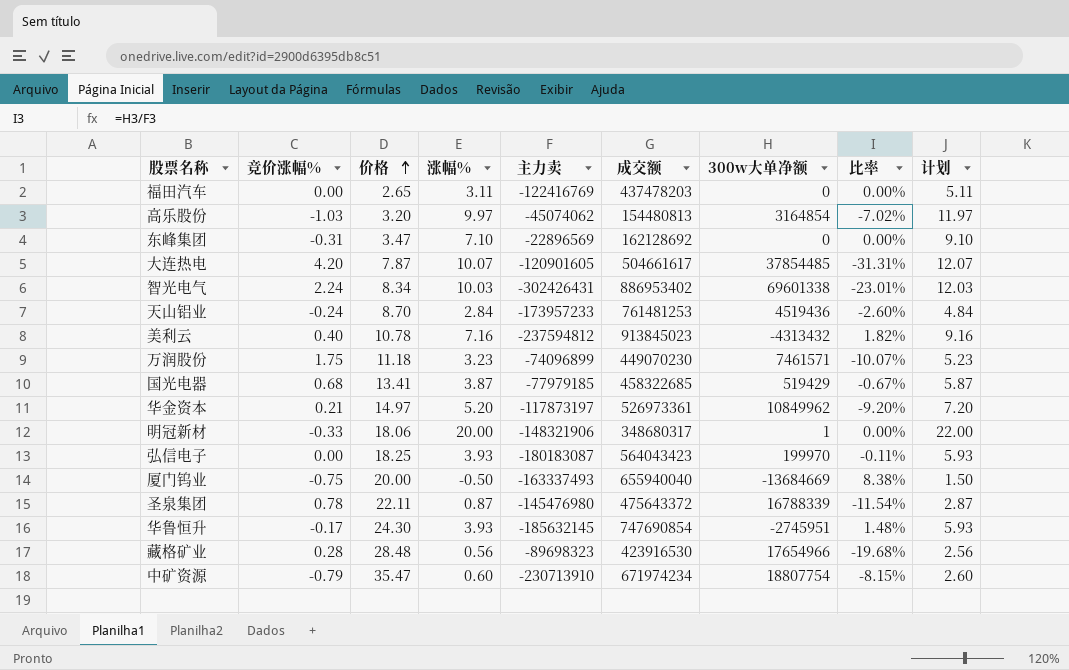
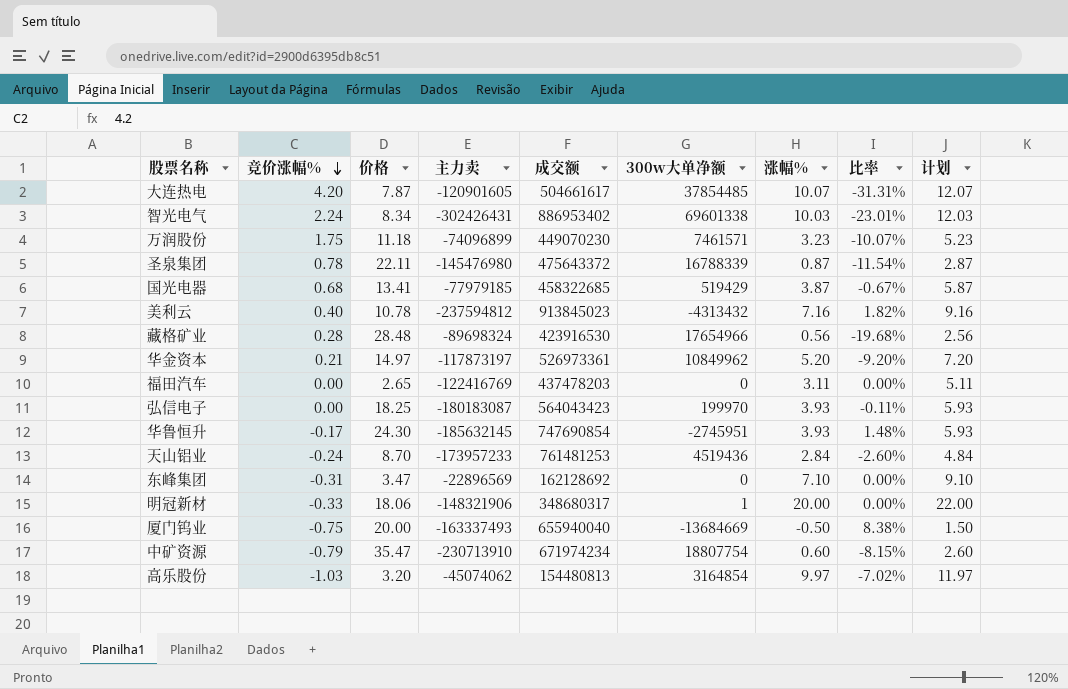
row order: 价格 ascending -> 竞价涨幅% descending
column 涨幅% | position: 4 -> 7
藏格矿业 | 主力卖: -89698323 -> -89698324

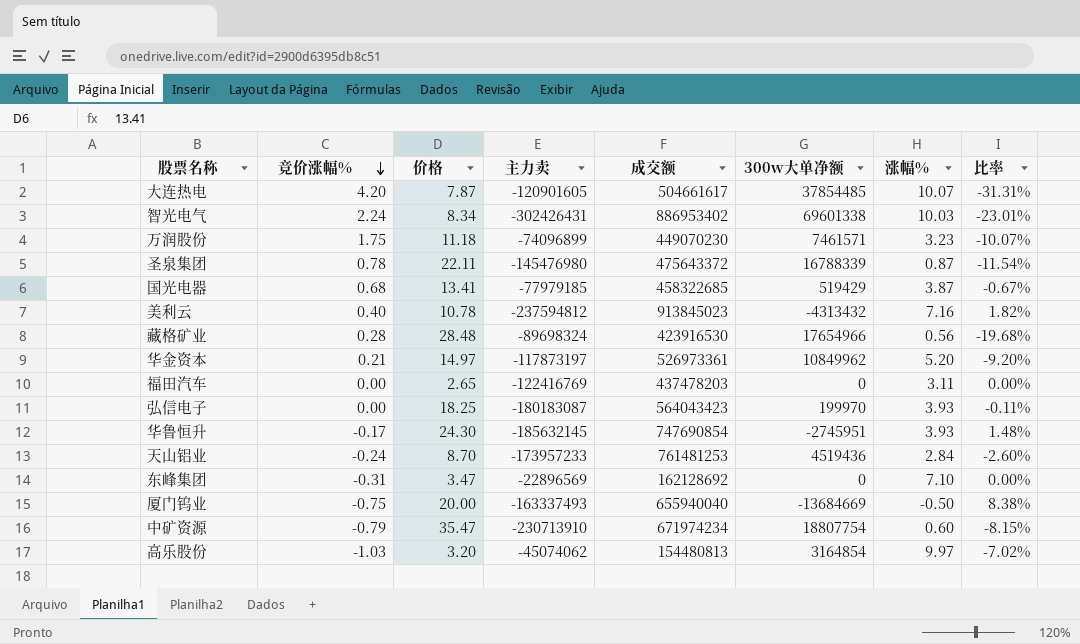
column 计划 | formula: [涨幅%] + 2 -> none
row 明冠新材: -0.33 | 18.06 | -148321906 | 348680317 | 1 | 20.00 | 0.00% | 22.00 -> none

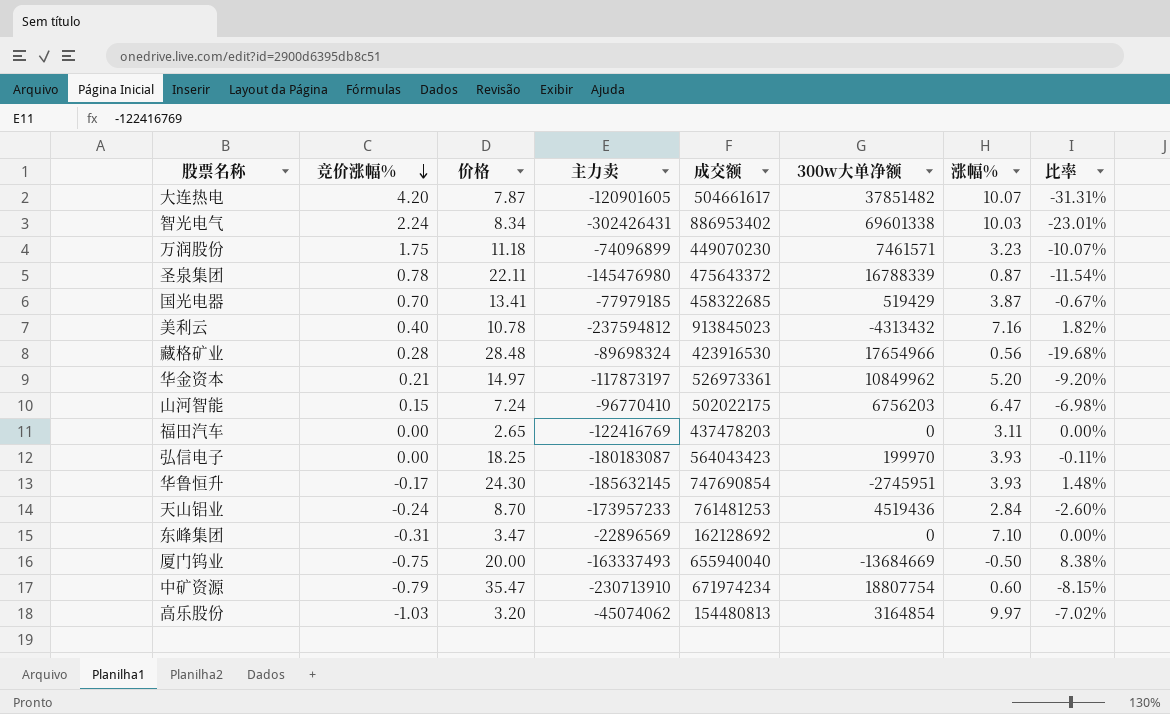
大连热电 | 300w大单净额: 37854485 -> 37851482
国光电器 | 竞价涨幅%: 0.68 -> 0.70
row 山河智能: none -> 0.15 | 7.24 | -96770410 | 502022175 | 6756203 | 6.47 | -6.98%

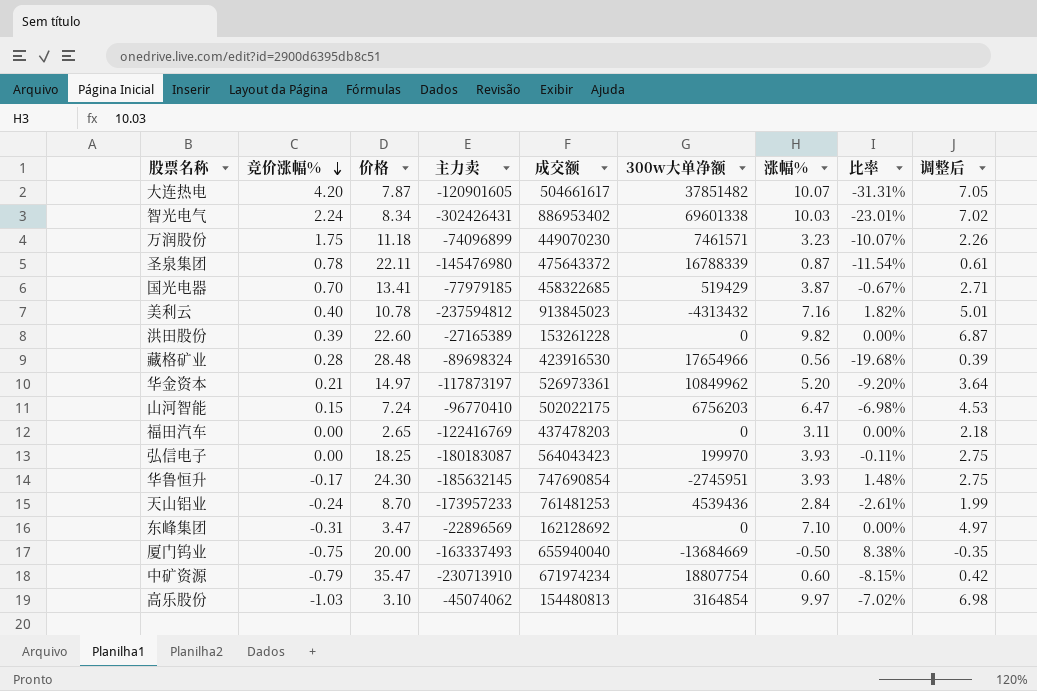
column 调整后 | formula: none -> [涨幅%] * 0.7
row 洪田股份: none -> 0.39 | 22.60 | -27165389 | 153261228 | 0 | 9.82 | 0.00% | 6.87
天山铝业 | 300w大单净额: 4519436 -> 4539436
天山铝业 | 比率: -2.60% -> -2.61%
高乐股份 | 价格: 3.20 -> 3.10

